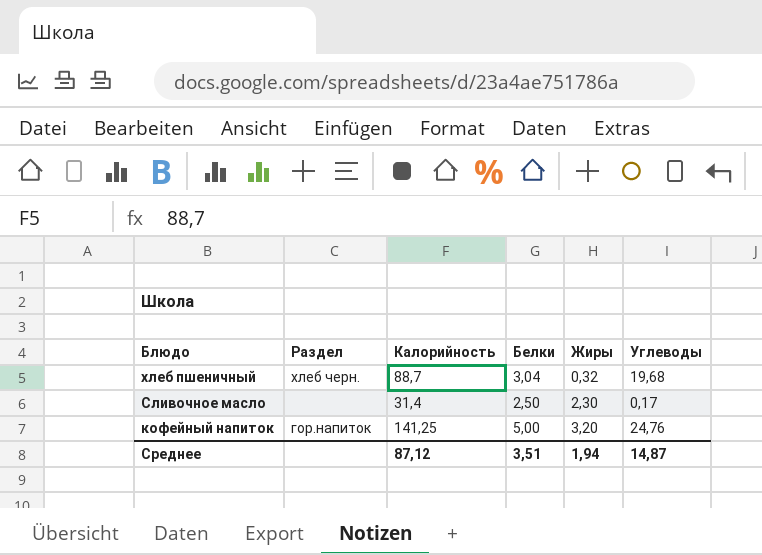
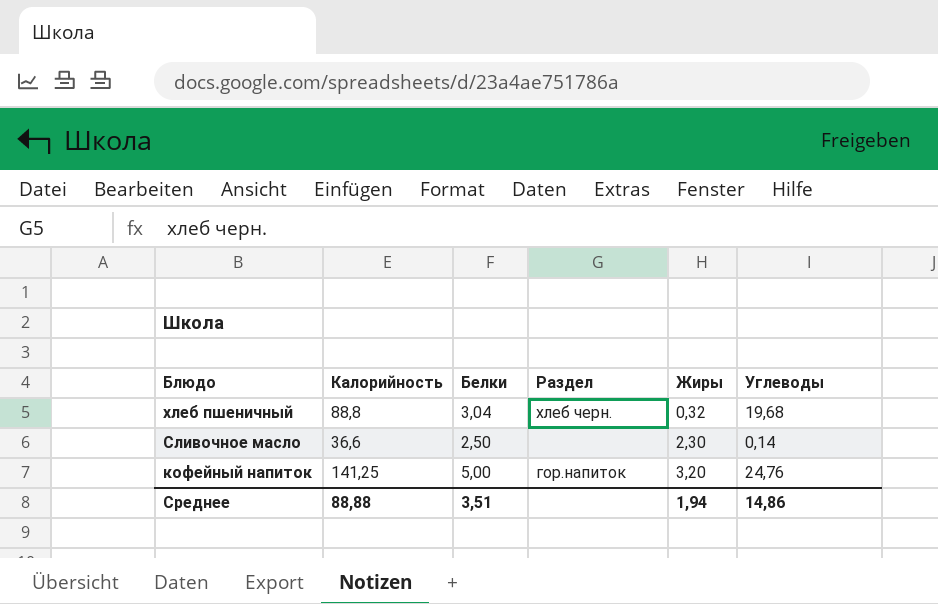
column Раздел | position: 2 -> 4
хлеб пшеничный | Калорийность: 88,7 -> 88,8
Сливочное масло | Калорийность: 31,4 -> 36,6
Сливочное масло | Углеводы: 0,17 -> 0,14
Среднее | Калорийность: 87,12 -> 88,88
Среднее | Углеводы: 14,87 -> 14,86

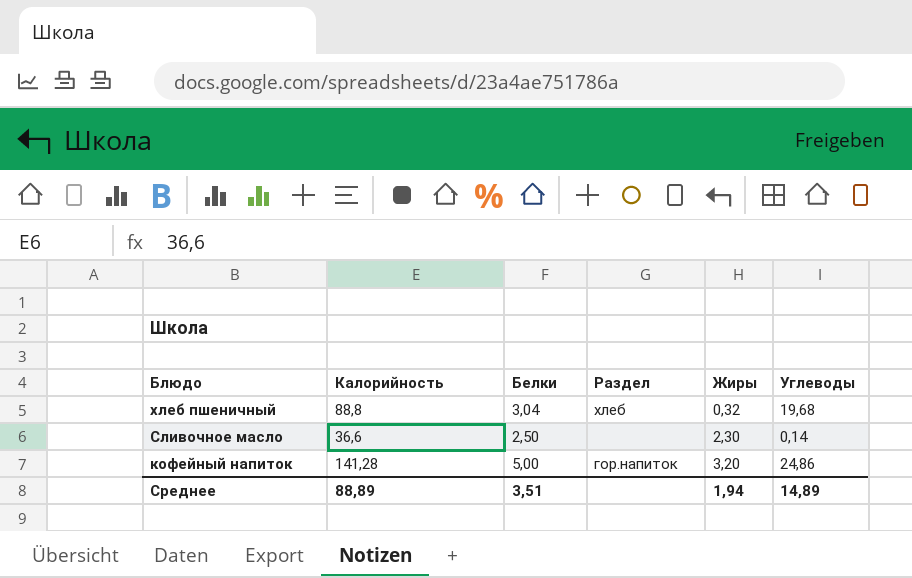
хлеб пшеничный | Раздел: хлеб черн. -> хлеб
кофейный напиток | Калорийность: 141,25 -> 141,28
кофейный напиток | Углеводы: 24,76 -> 24,86
Среднее | Калорийность: 88,88 -> 88,89
Среднее | Углеводы: 14,86 -> 14,89

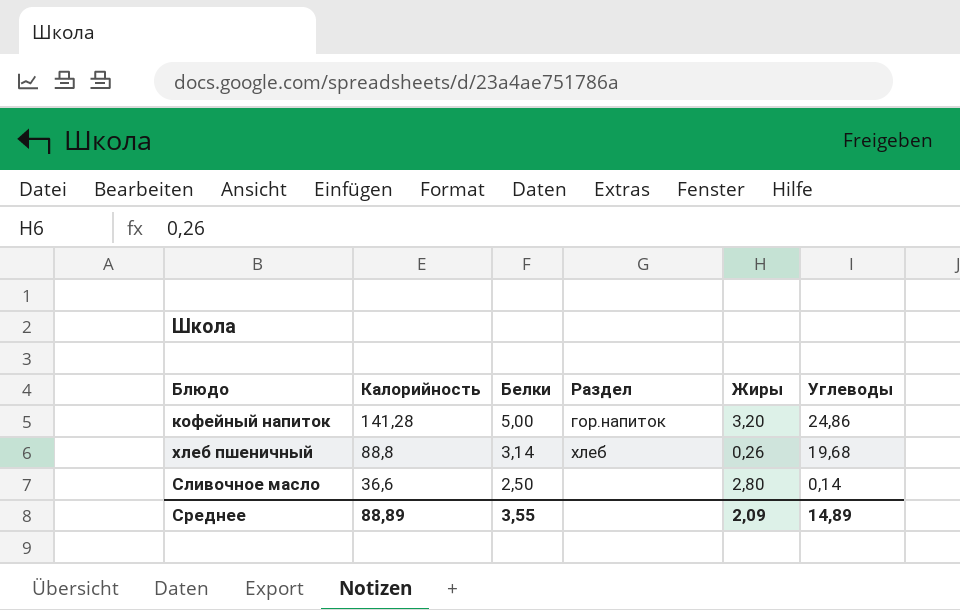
row order: Блюдо descending -> Калорийность descending
хлеб пшеничный | Белки: 3,04 -> 3,14
хлеб пшеничный | Жиры: 0,32 -> 0,26
Сливочное масло | Жиры: 2,30 -> 2,80
Среднее | Белки: 3,51 -> 3,55
Среднее | Жиры: 1,94 -> 2,09

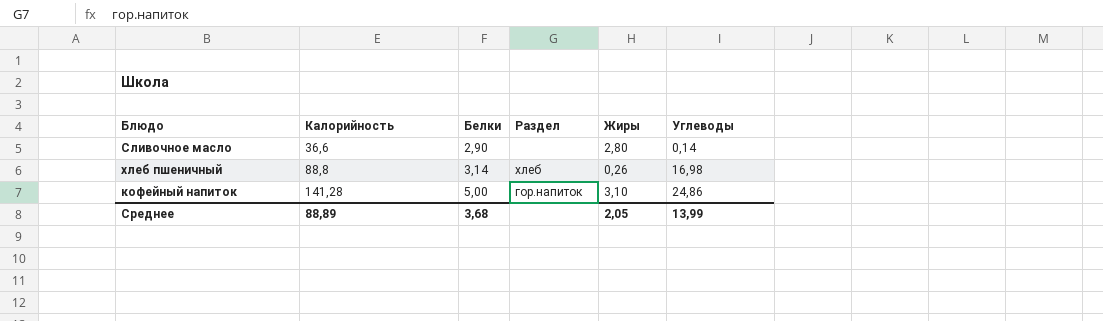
row order: Калорийность descending -> Калорийность ascending
Сливочное масло | Белки: 2,50 -> 2,90
хлеб пшеничный | Углеводы: 19,68 -> 16,98
кофейный напиток | Жиры: 3,20 -> 3,10
Среднее | Белки: 3,55 -> 3,68
Среднее | Жиры: 2,09 -> 2,05
Среднее | Углеводы: 14,89 -> 13,99

